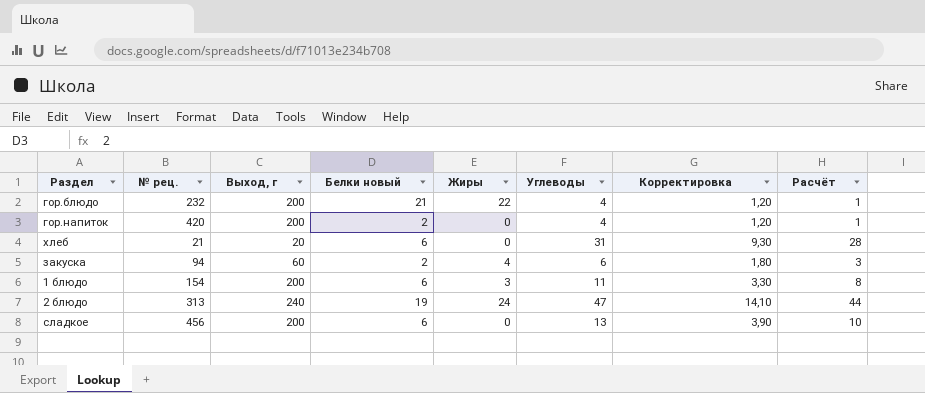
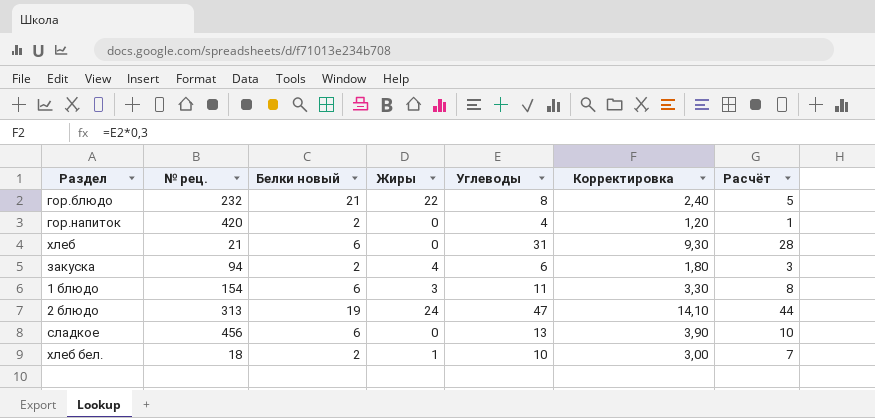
column Выход, г | position: 3 -> none
гор.блюдо | Углеводы: 4 -> 8
гор.блюдо | Корректировка: 1,20 -> 2,40
гор.блюдо | Расчёт: 1 -> 5
row хлеб бел.: none -> 18 | 2 | 1 | 10 | 3,00 | 7

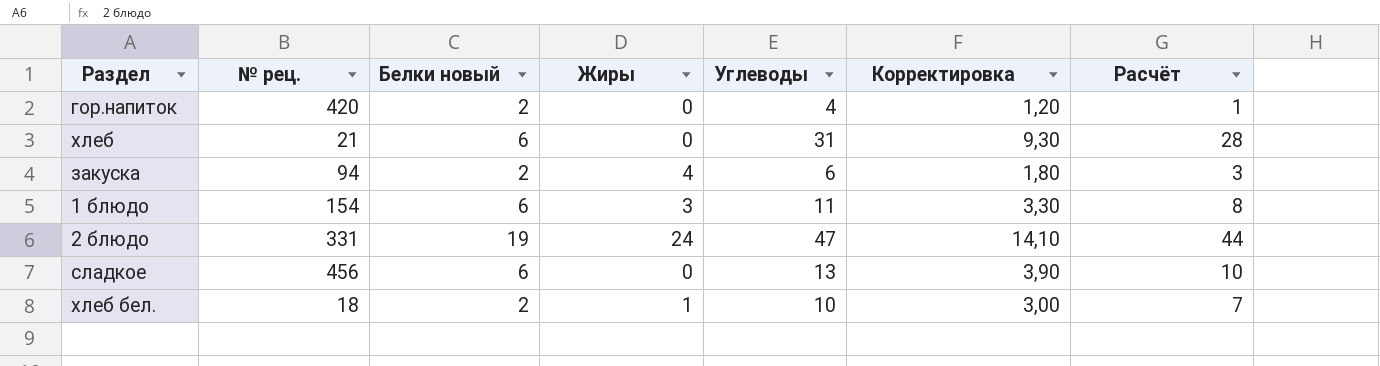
row гор.блюдо: 232 | 21 | 22 | 8 | 2,40 | 5 -> none
2 блюдо | № рец.: 313 -> 331

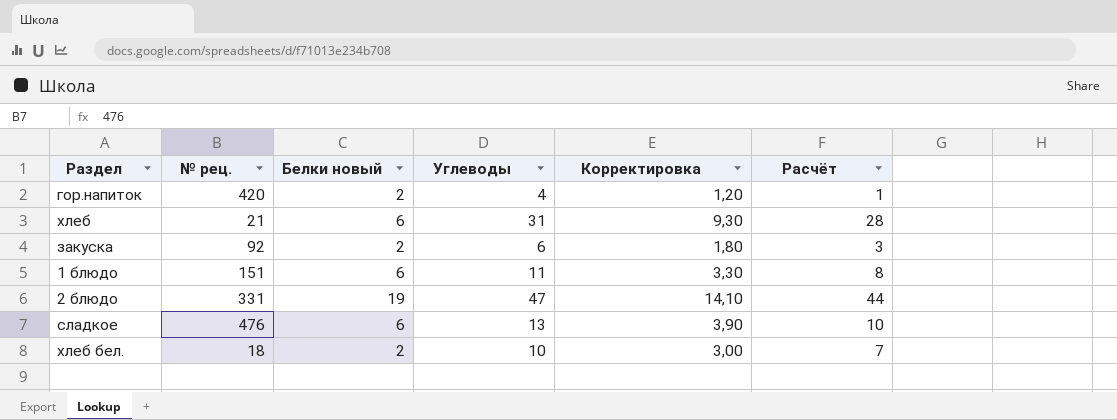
column Жиры | position: 4 -> none
закуска | № рец.: 94 -> 92
1 блюдо | № рец.: 154 -> 151
сладкое | № рец.: 456 -> 476

